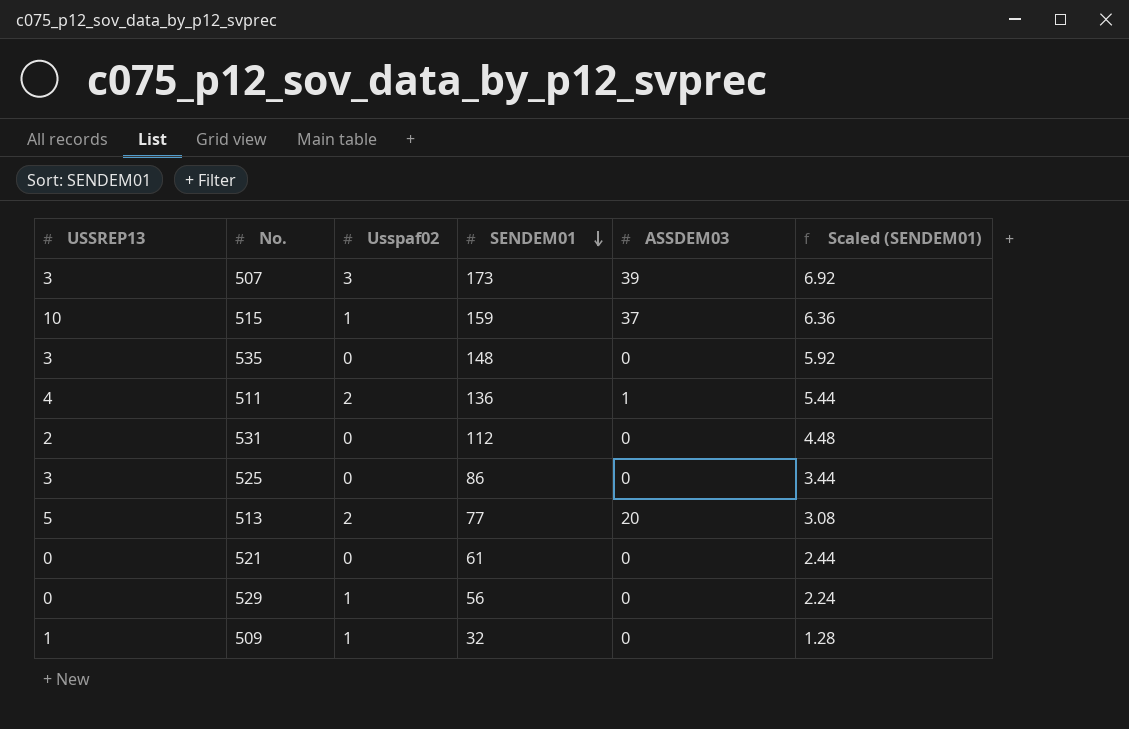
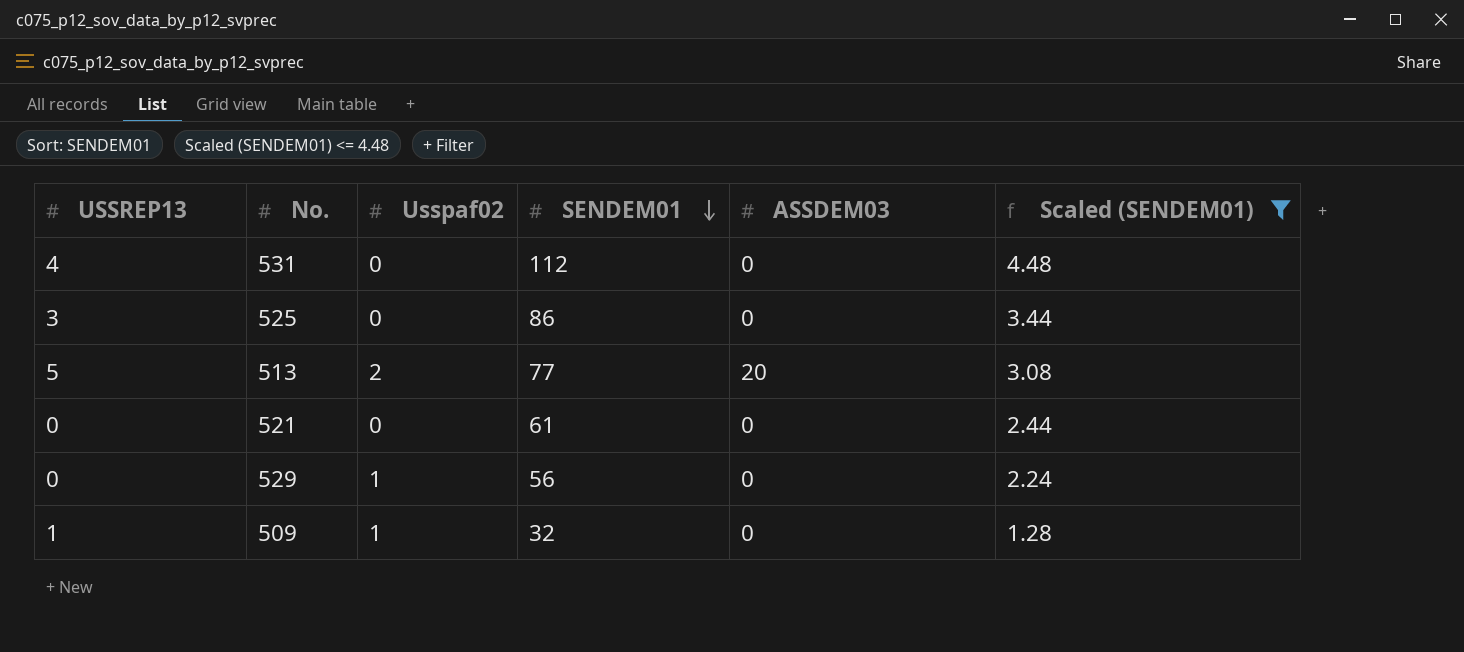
filter: none -> Scaled (SENDEM01) <= 4.48
531 | USSREP13: 2 -> 4

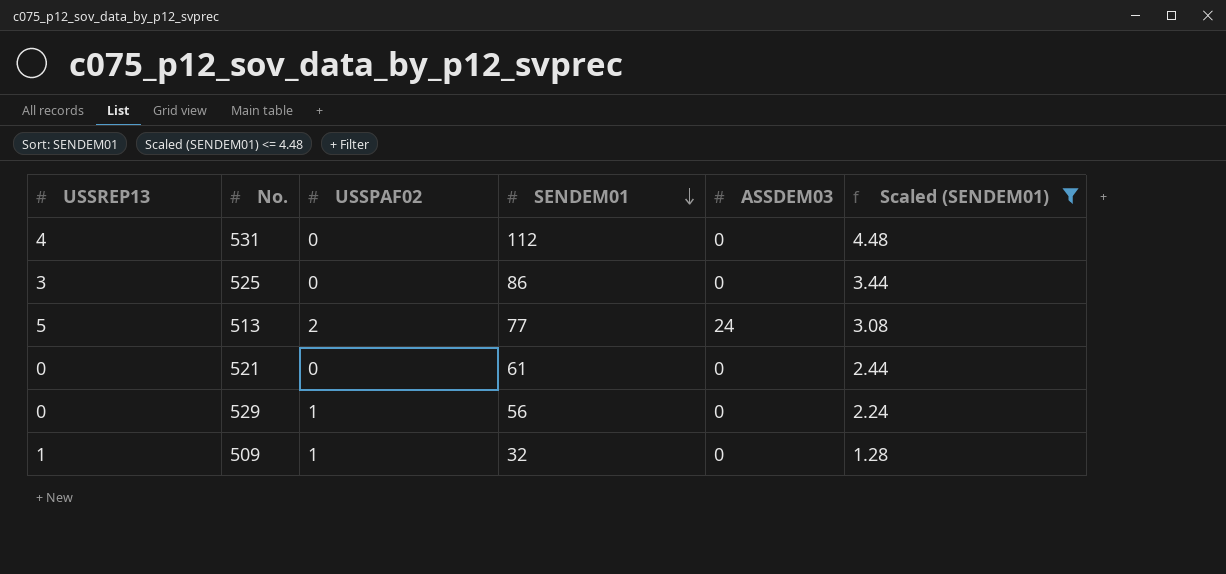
column name: Usspaf02 -> USSPAF02
513 | ASSDEM03: 20 -> 24

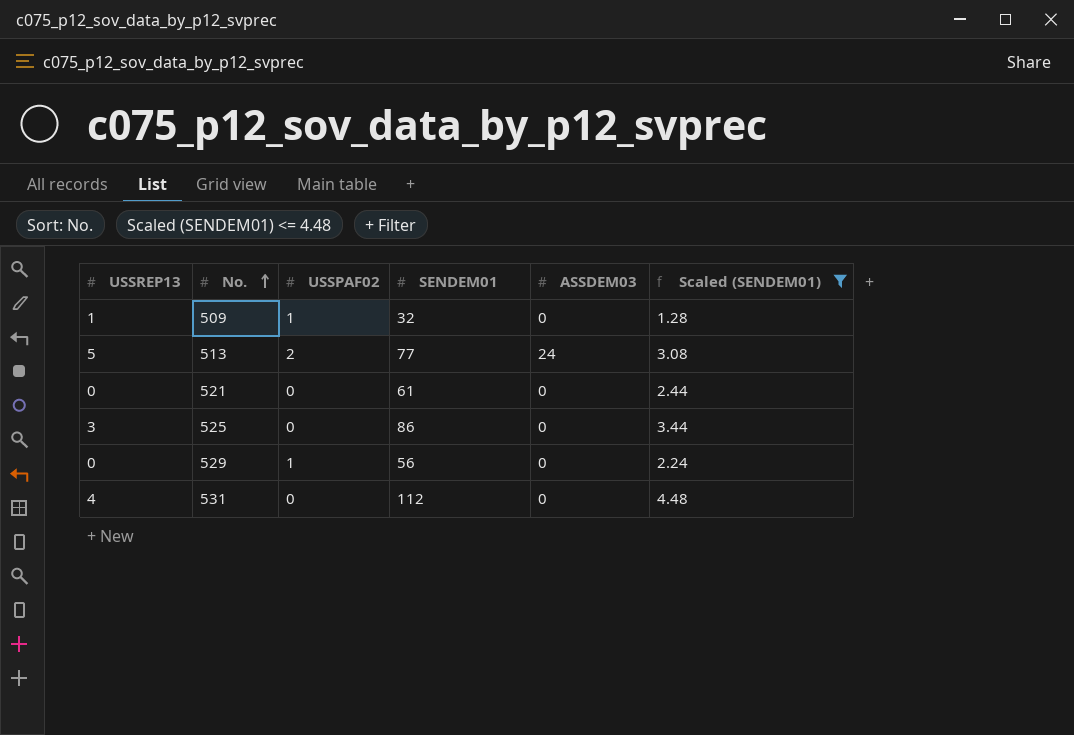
row order: SENDEM01 descending -> No. ascending

